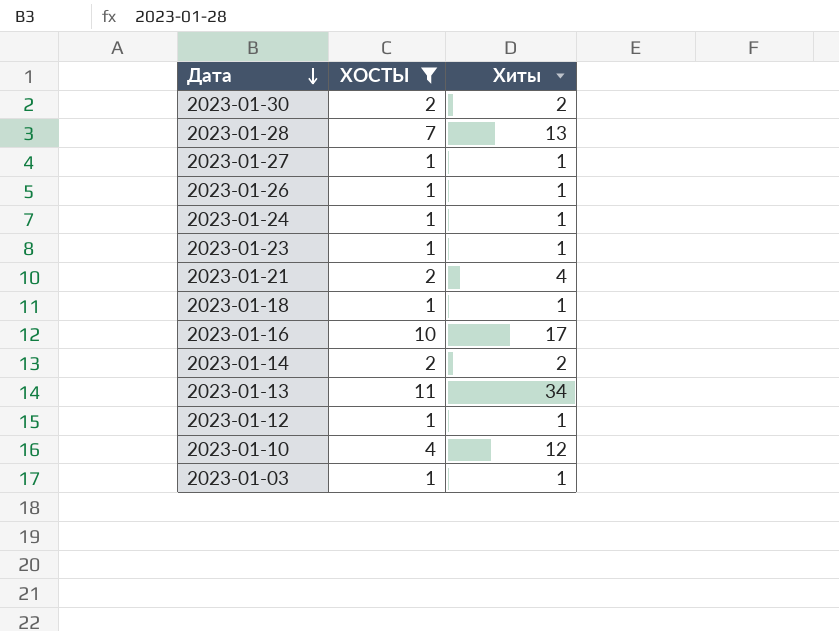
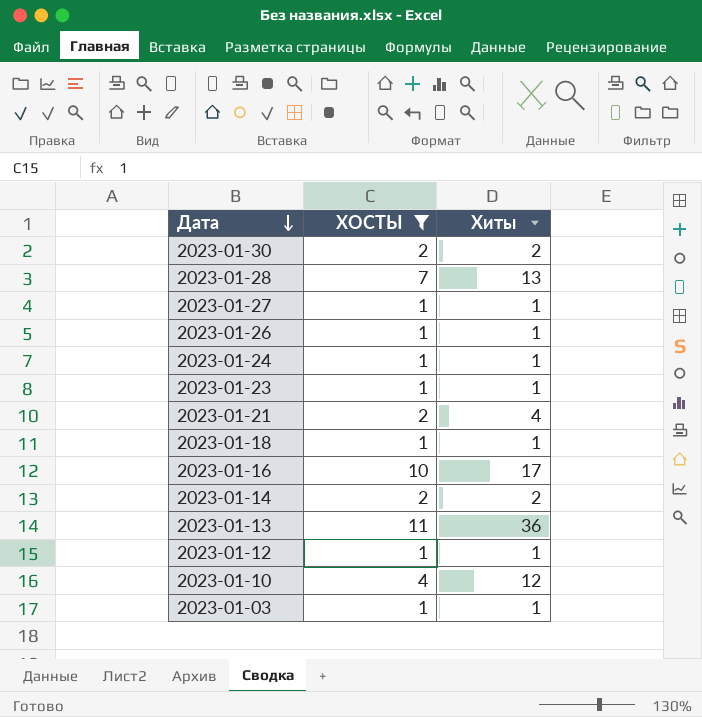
2023-01-13 | Хиты: 34 -> 36

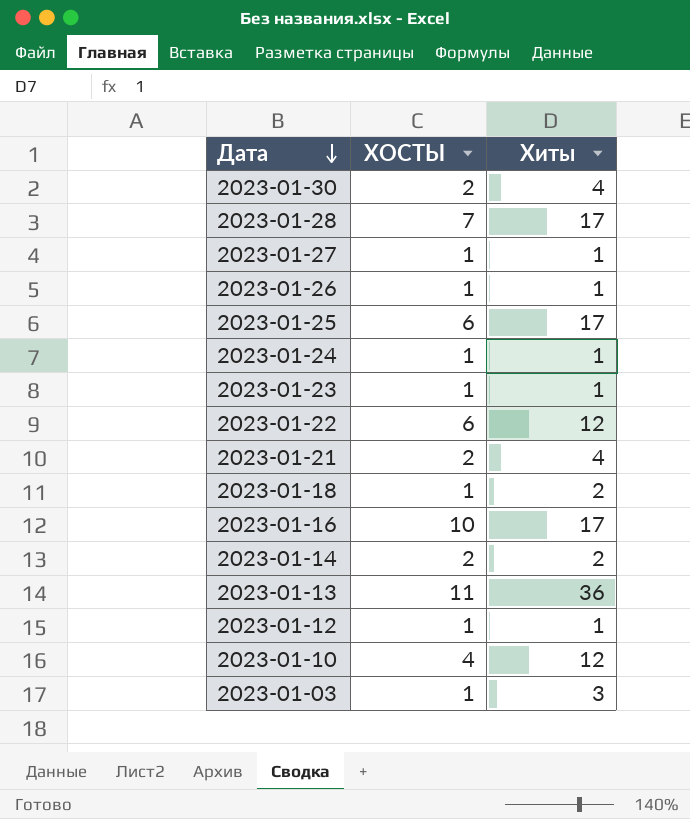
filter: ХОСТЫ != 6 -> none
2023-01-30 | Хиты: 2 -> 4
2023-01-28 | Хиты: 13 -> 17
2023-01-18 | Хиты: 1 -> 2
2023-01-03 | Хиты: 1 -> 3

